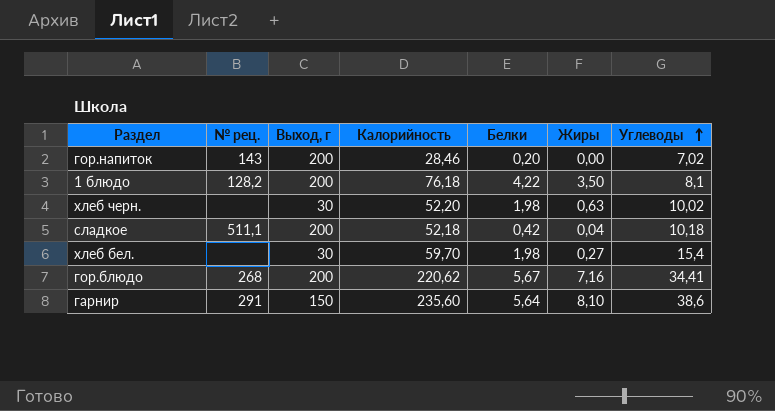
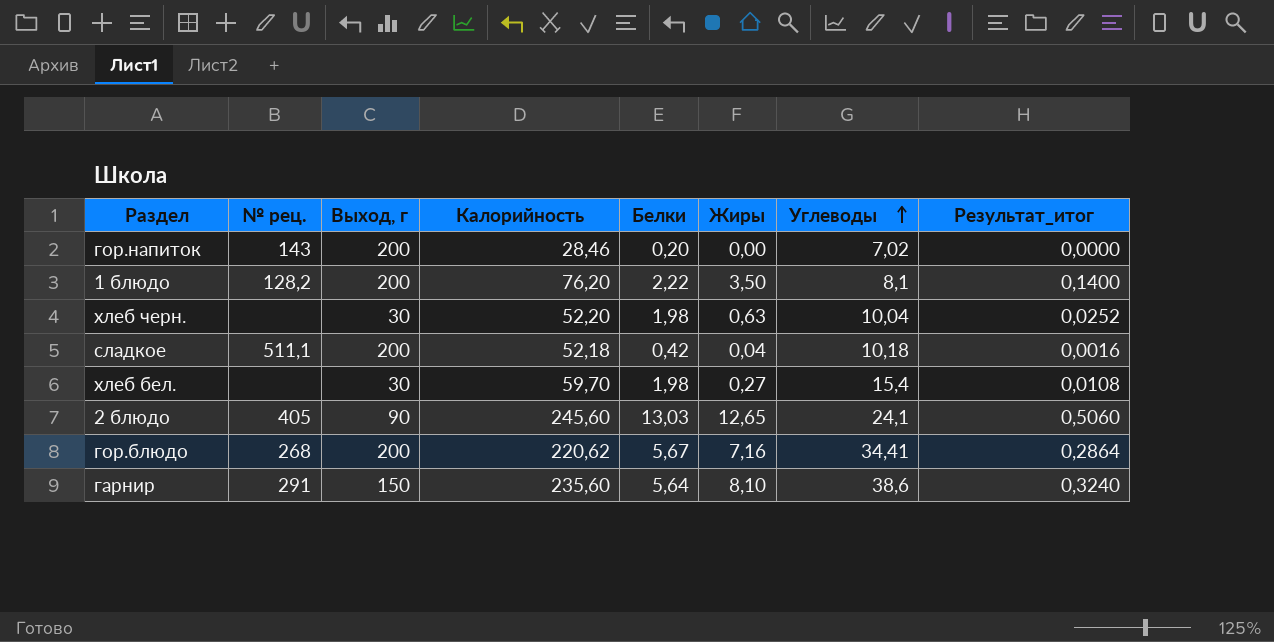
column Результат_итог | formula: none -> [Жиры] * 0,04
1 блюдо | Калорийность: 76,18 -> 76,20
1 блюдо | Белки: 4,22 -> 2,22
хлеб черн. | Углеводы: 10,02 -> 10,04
row 2 блюдо: none -> 405 | 90 | 245,60 | 13,03 | 12,65 | 24,1 | 0,5060

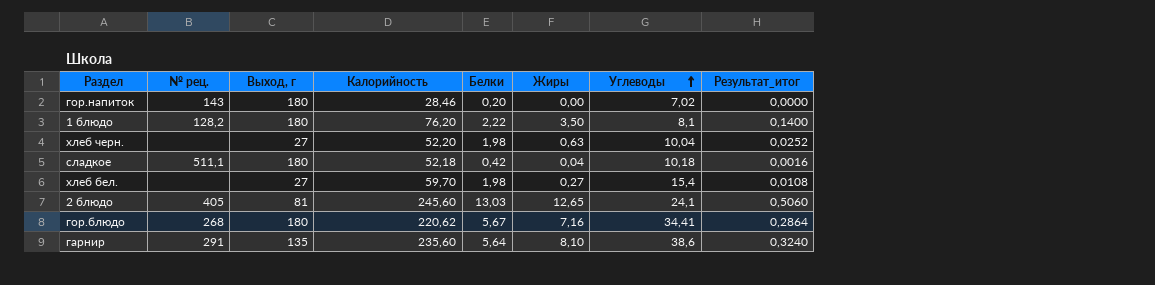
гор.напиток | Выход, г: 200 -> 180
1 блюдо | Выход, г: 200 -> 180
хлеб черн. | Выход, г: 30 -> 27
сладкое | Выход, г: 200 -> 180
хлеб бел. | Выход, г: 30 -> 27
2 блюдо | Выход, г: 90 -> 81
гор.блюдо | Выход, г: 200 -> 180
гарнир | Выход, г: 150 -> 135

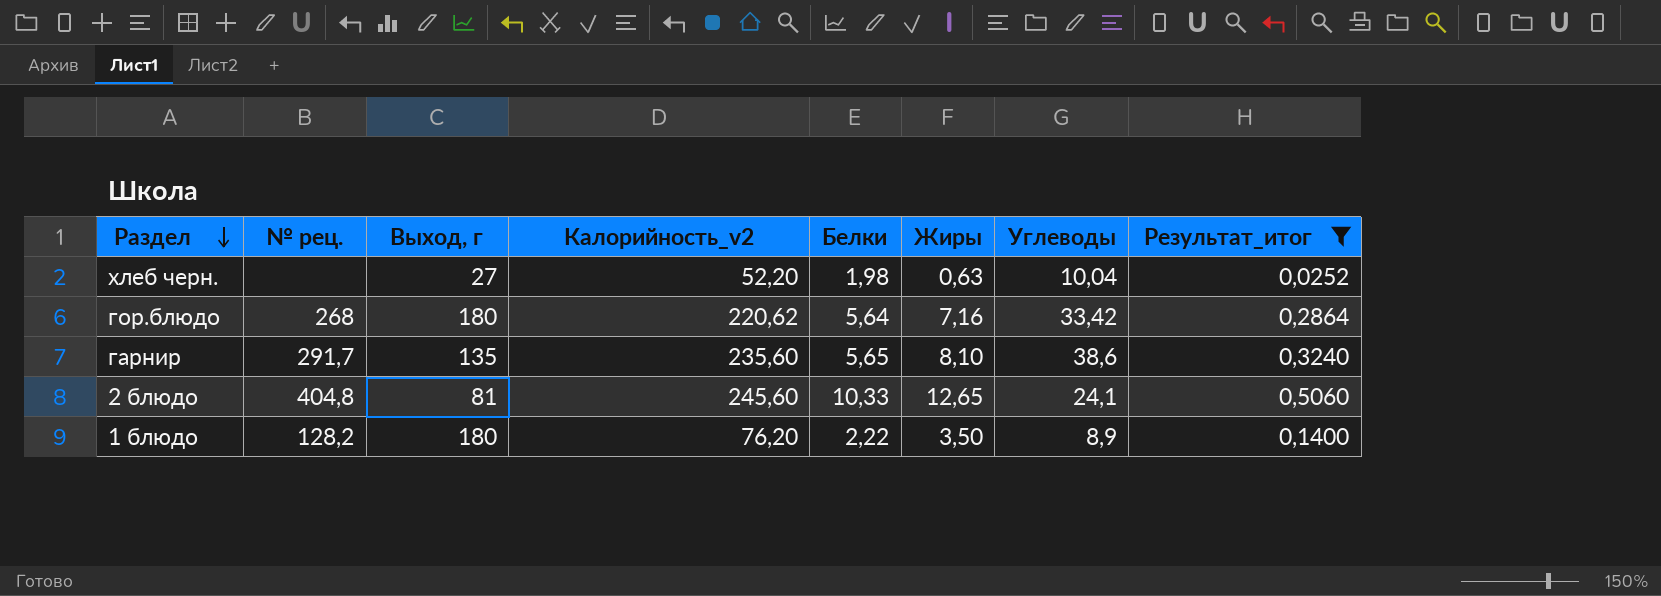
filter: none -> Результат_итог >= 0,0252
row order: Углеводы ascending -> Раздел descending
column name: Калорийность -> Калорийность_v2
гор.блюдо | Белки: 5,67 -> 5,64
гор.блюдо | Углеводы: 34,41 -> 33,42
гарнир | № рец.: 291 -> 291,7
гарнир | Белки: 5,64 -> 5,65
2 блюдо | № рец.: 405 -> 404,8
2 блюдо | Белки: 13,03 -> 10,33
1 блюдо | Углеводы: 8,1 -> 8,9

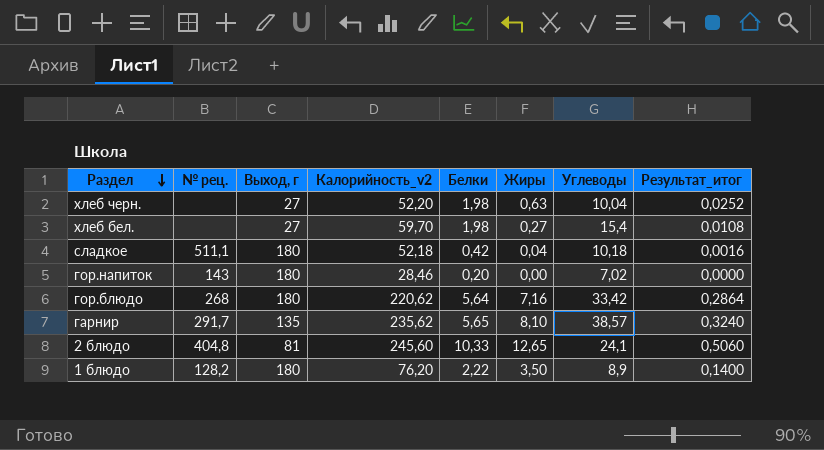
filter: Результат_итог >= 0,0252 -> none
гарнир | Калорийность_v2: 235,60 -> 235,62
гарнир | Углеводы: 38,6 -> 38,57

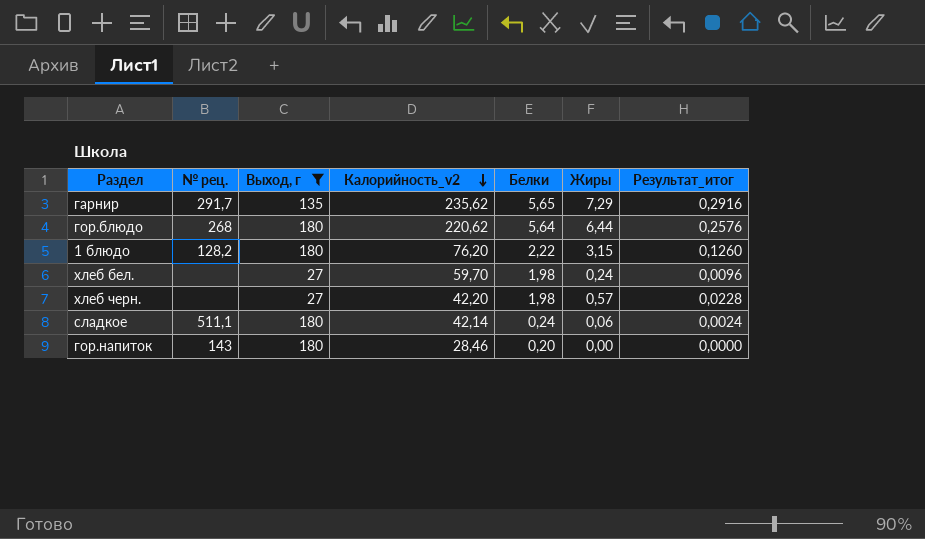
filter: none -> Выход, г != 81
row order: Раздел descending -> Калорийность_v2 descending
column Углеводы | position: 7 -> none
гарнир | Жиры: 8,10 -> 7,29
гарнир | Результат_итог: 0,3240 -> 0,2916
гор.блюдо | Жиры: 7,16 -> 6,44
гор.блюдо | Результат_итог: 0,2864 -> 0,2576
1 блюдо | Жиры: 3,50 -> 3,15
1 блюдо | Результат_итог: 0,1400 -> 0,1260
хлеб бел. | Жиры: 0,27 -> 0,24
хлеб бел. | Результат_итог: 0,0108 -> 0,0096
хлеб черн. | Калорийность_v2: 52,20 -> 42,20
хлеб черн. | Жиры: 0,63 -> 0,57
хлеб черн. | Результат_итог: 0,0252 -> 0,0228
сладкое | Калорийность_v2: 52,18 -> 42,14
сладкое | Белки: 0,42 -> 0,24
сладкое | Жиры: 0,04 -> 0,06
сладкое | Результат_итог: 0,0016 -> 0,0024

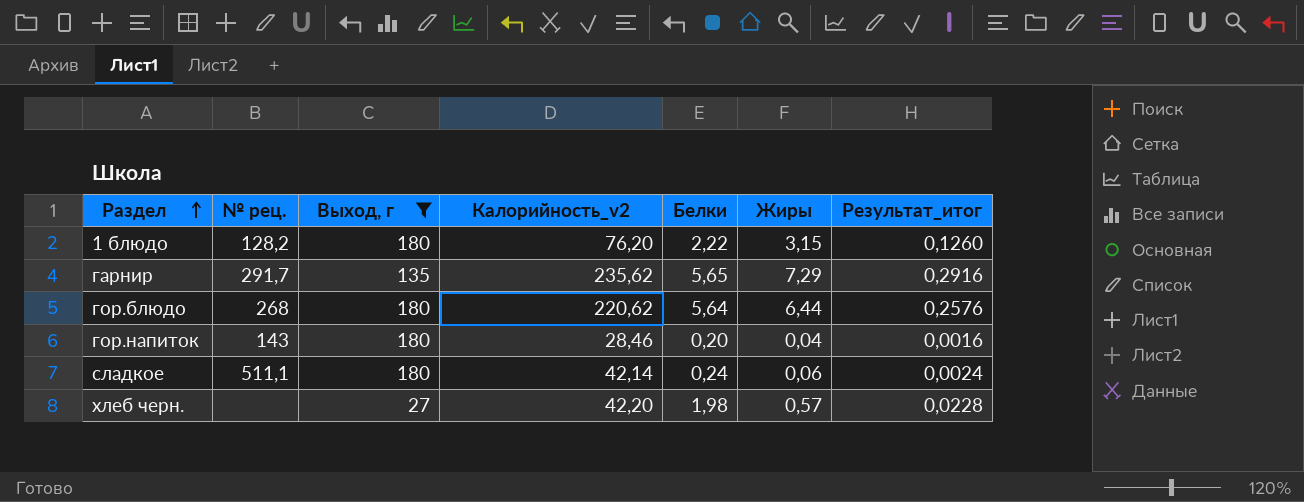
row order: Калорийность_v2 descending -> Раздел ascending
row хлеб бел.: none | 27 | 59,70 | 1,98 | 0,24 | 0,0096 -> none
гор.напиток | Жиры: 0,00 -> 0,04
гор.напиток | Результат_итог: 0,0000 -> 0,0016

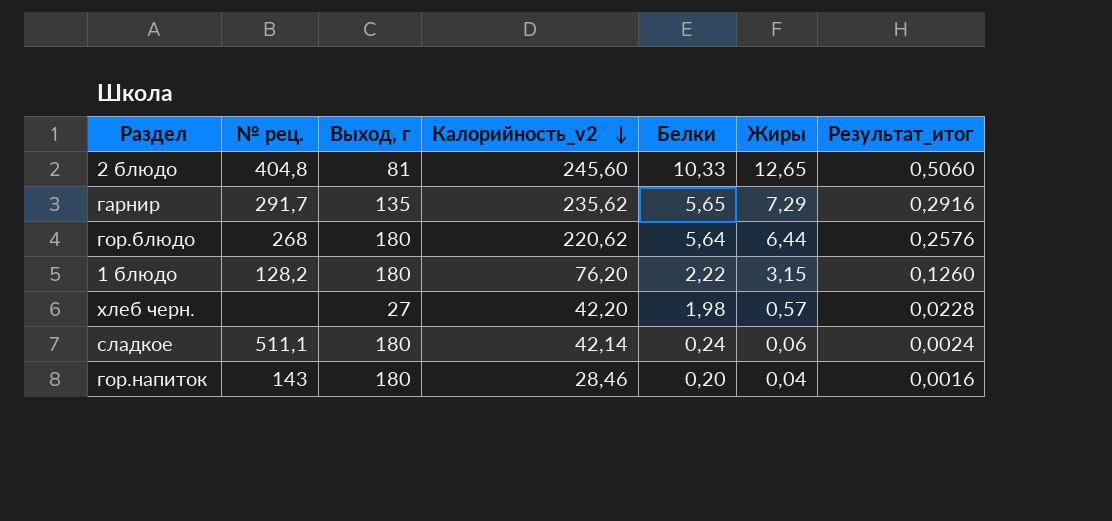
filter: Выход, г != 81 -> none
row order: Раздел ascending -> Калорийность_v2 descending

